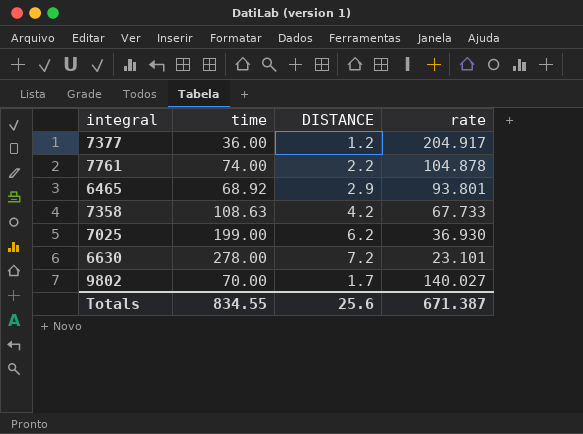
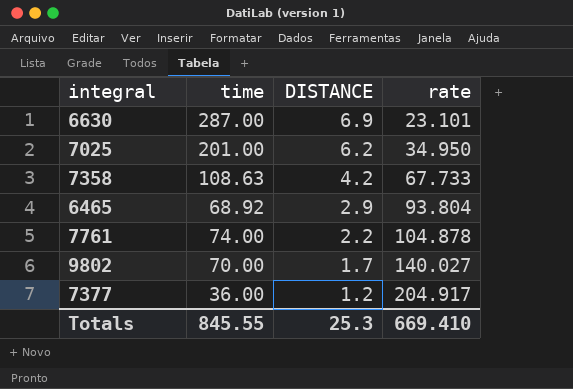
row order: none -> DISTANCE descending
6630 | time: 278.00 -> 287.00
6630 | DISTANCE: 7.2 -> 6.9
7025 | time: 199.00 -> 201.00
7025 | rate: 36.930 -> 34.950
6465 | rate: 93.801 -> 93.804
Totals | time: 834.55 -> 845.55
Totals | DISTANCE: 25.6 -> 25.3
Totals | rate: 671.387 -> 669.410

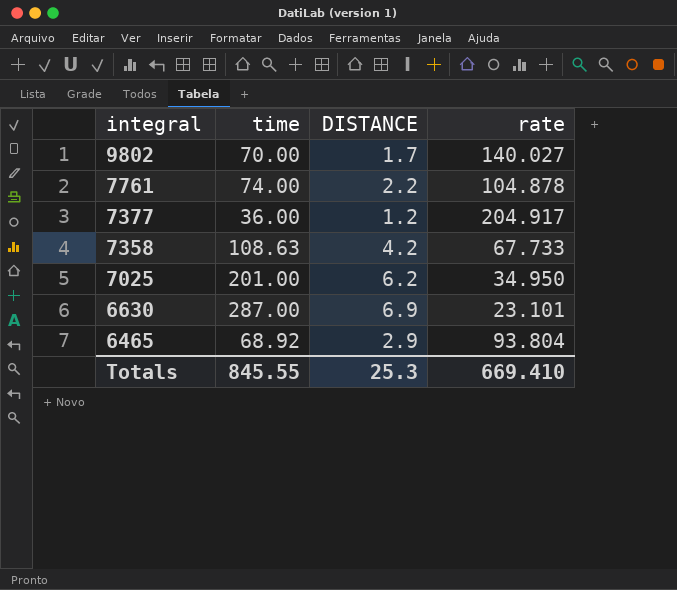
row order: DISTANCE descending -> integral descending

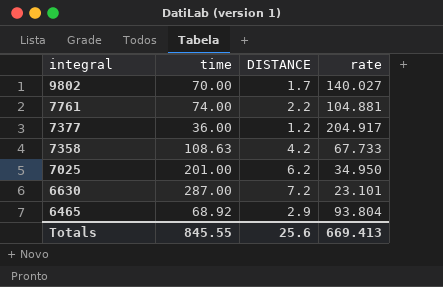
7761 | rate: 104.878 -> 104.881
6630 | DISTANCE: 6.9 -> 7.2
Totals | DISTANCE: 25.3 -> 25.6
Totals | rate: 669.410 -> 669.413

